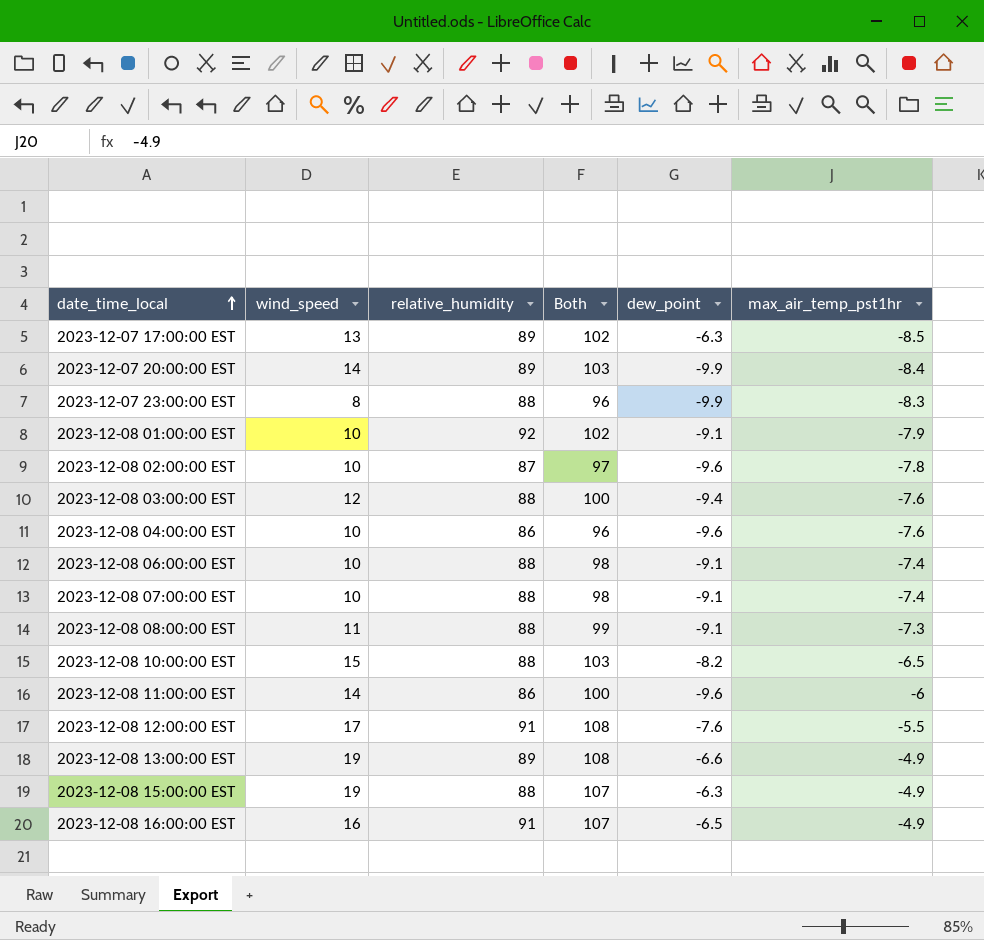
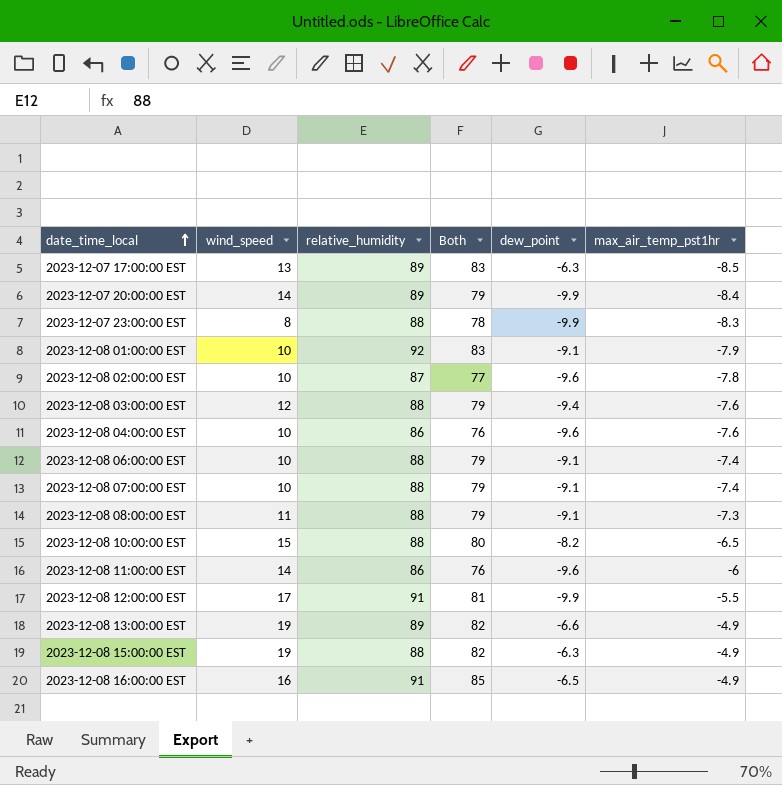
column Both | formula: [wind_speed] + [relative_humidity] -> [relative_humidity] + [dew_point]
2023-12-08 12:00:00 EST | dew_point: -7.6 -> -9.9

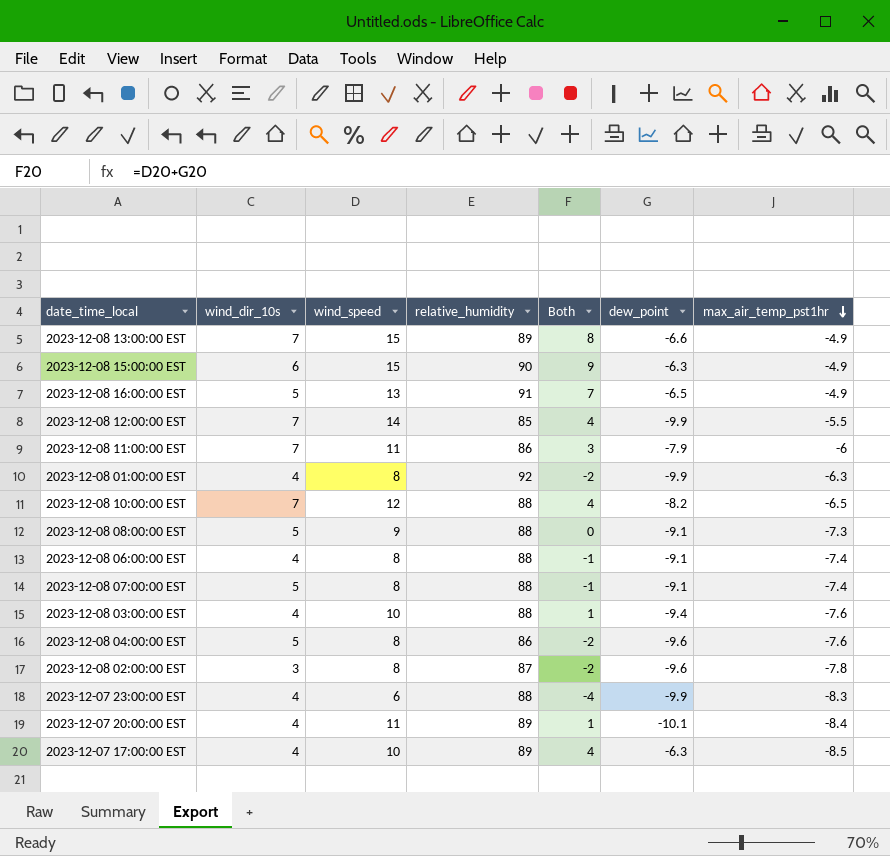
row order: date_time_local ascending -> max_air_temp_pst1hr descending
column wind_dir_10s | position: none -> 2
column Both | formula: [relative_humidity] + [dew_point] -> [wind_speed] + [dew_point]
2023-12-08 13:00:00 EST | wind_speed: 19 -> 15
2023-12-08 15:00:00 EST | wind_speed: 19 -> 15
2023-12-08 15:00:00 EST | relative_humidity: 88 -> 90
2023-12-08 16:00:00 EST | wind_speed: 16 -> 13
2023-12-08 12:00:00 EST | wind_speed: 17 -> 14
2023-12-08 12:00:00 EST | relative_humidity: 91 -> 85
2023-12-08 11:00:00 EST | wind_speed: 14 -> 11
2023-12-08 11:00:00 EST | dew_point: -9.6 -> -7.9
2023-12-08 01:00:00 EST | wind_speed: 10 -> 8
2023-12-08 01:00:00 EST | dew_point: -9.1 -> -9.9
2023-12-08 01:00:00 EST | max_air_temp_pst1hr: -7.9 -> -6.3
2023-12-08 10:00:00 EST | wind_speed: 15 -> 12
2023-12-08 08:00:00 EST | wind_speed: 11 -> 9
2023-12-08 06:00:00 EST | wind_speed: 10 -> 8
2023-12-08 07:00:00 EST | wind_speed: 10 -> 8
2023-12-08 03:00:00 EST | wind_speed: 12 -> 10
2023-12-08 04:00:00 EST | wind_speed: 10 -> 8
2023-12-08 02:00:00 EST | wind_speed: 10 -> 8
2023-12-07 23:00:00 EST | wind_speed: 8 -> 6
2023-12-07 20:00:00 EST | wind_speed: 14 -> 11
2023-12-07 20:00:00 EST | dew_point: -9.9 -> -10.1
2023-12-07 17:00:00 EST | wind_speed: 13 -> 10

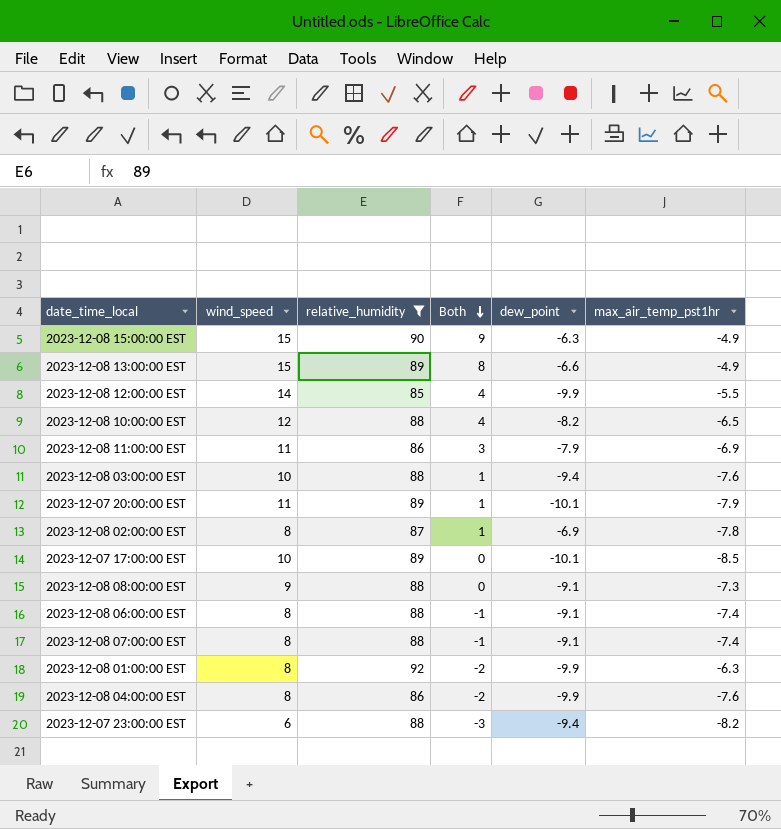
filter: none -> relative_humidity != 91
row order: max_air_temp_pst1hr descending -> Both descending
column wind_dir_10s | position: 2 -> none
2023-12-08 11:00:00 EST | max_air_temp_pst1hr: -6 -> -6.9
2023-12-07 20:00:00 EST | max_air_temp_pst1hr: -8.4 -> -7.9
2023-12-08 02:00:00 EST | Both: -2 -> 1
2023-12-08 02:00:00 EST | dew_point: -9.6 -> -6.9
2023-12-07 17:00:00 EST | Both: 4 -> 0
2023-12-07 17:00:00 EST | dew_point: -6.3 -> -10.1
2023-12-08 04:00:00 EST | dew_point: -9.6 -> -9.9
2023-12-07 23:00:00 EST | Both: -4 -> -3
2023-12-07 23:00:00 EST | dew_point: -9.9 -> -9.4
2023-12-07 23:00:00 EST | max_air_temp_pst1hr: -8.3 -> -8.2

